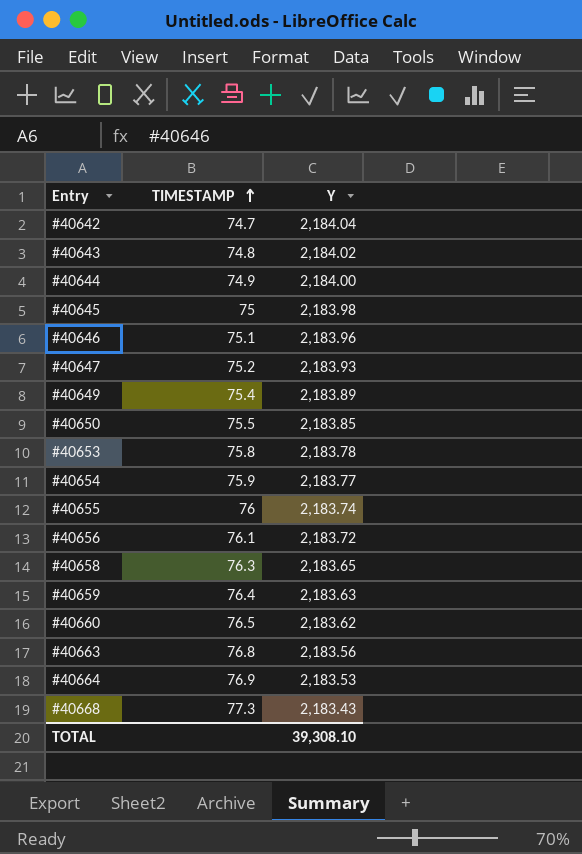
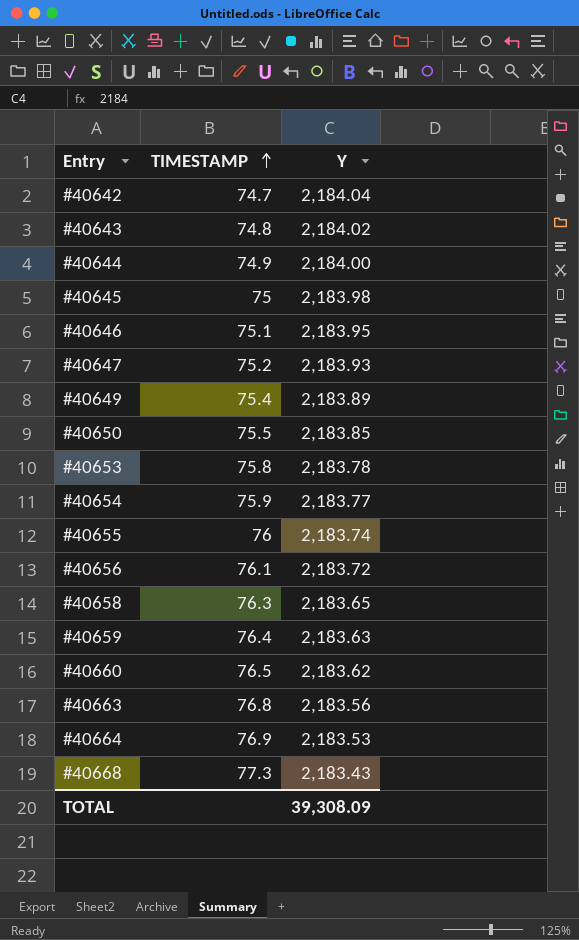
#40646 | Y: 2,183.96 -> 2,183.95
TOTAL | Y: 39,308.10 -> 39,308.09

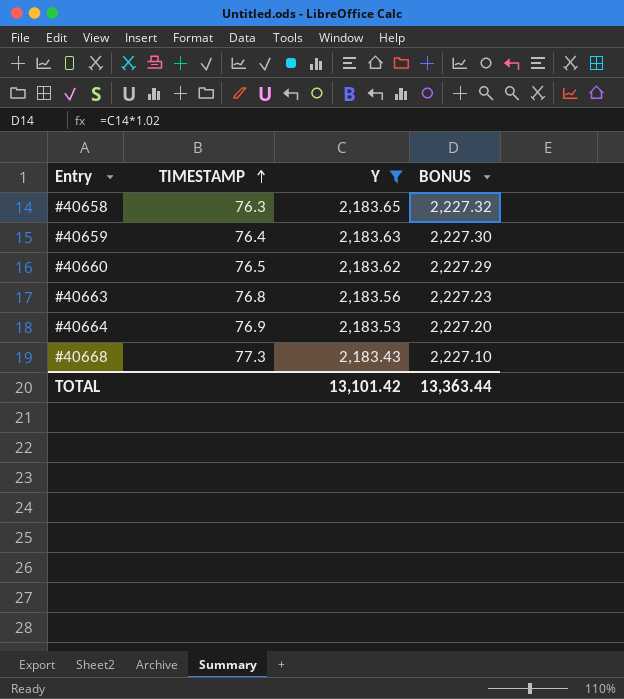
filter: none -> Y <= 2,183.65
column BONUS | formula: none -> [Y] * 1.02
TOTAL | Y: 39,308.09 -> 13,101.42

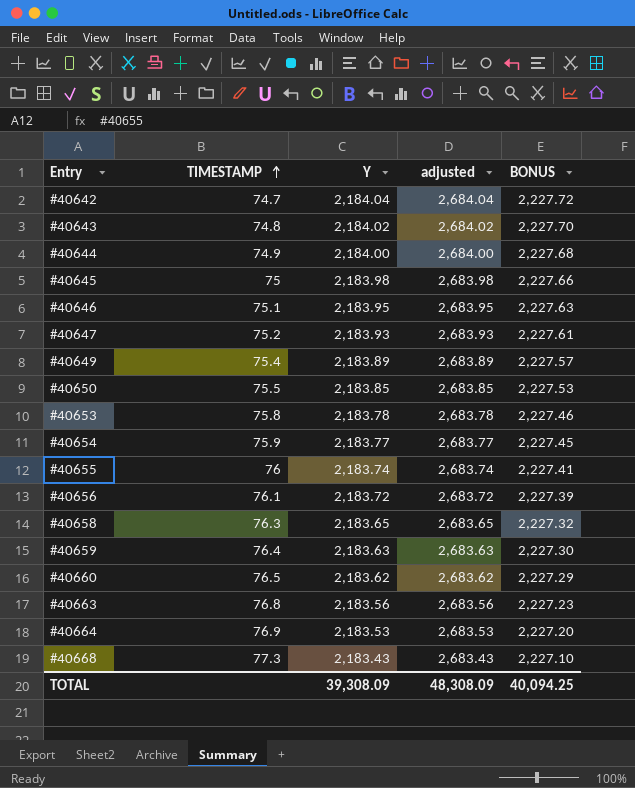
filter: Y <= 2,183.65 -> none
column adjusted | formula: none -> [Y] + 500
TOTAL | Y: 13,101.42 -> 39,308.09
TOTAL | BONUS: 13,363.44 -> 40,094.25

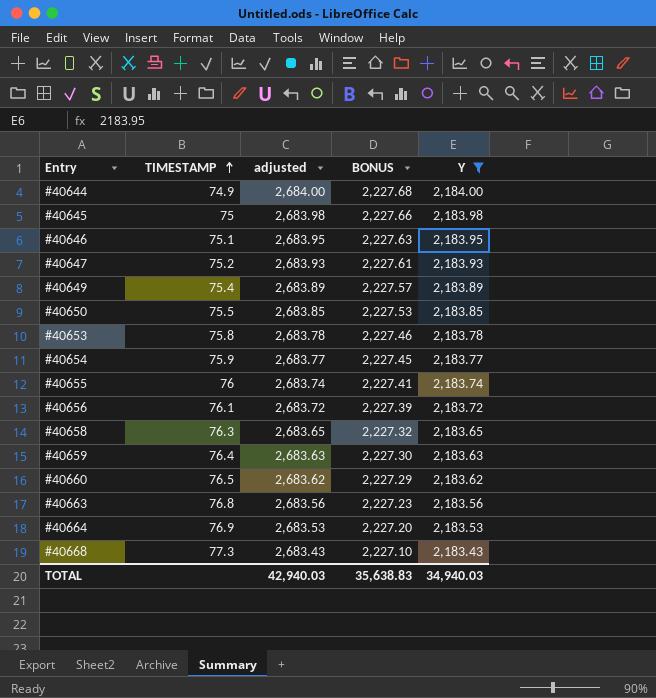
filter: none -> Y <= 2,184.00
column Y | position: 3 -> 5
TOTAL | adjusted: 48,308.09 -> 42,940.03
TOTAL | BONUS: 40,094.25 -> 35,638.83
TOTAL | Y: 39,308.09 -> 34,940.03

